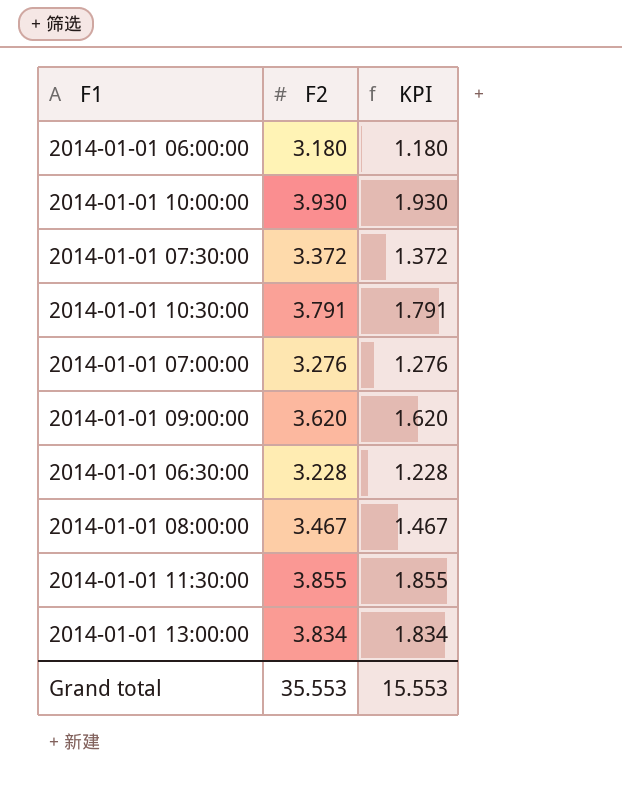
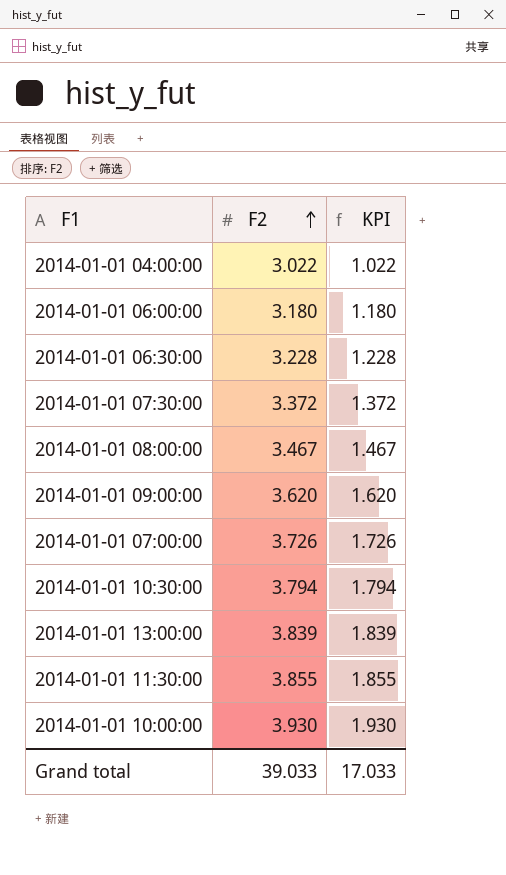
row order: none -> F2 ascending
row 2014-01-01 04:00:00: none -> 3.022 | 1.022
2014-01-01 07:00:00 | F2: 3.276 -> 3.726
2014-01-01 07:00:00 | KPI: 1.276 -> 1.726
2014-01-01 10:30:00 | F2: 3.791 -> 3.794
2014-01-01 10:30:00 | KPI: 1.791 -> 1.794
2014-01-01 13:00:00 | F2: 3.834 -> 3.839
2014-01-01 13:00:00 | KPI: 1.834 -> 1.839
Grand total | F2: 35.553 -> 39.033
Grand total | KPI: 15.553 -> 17.033

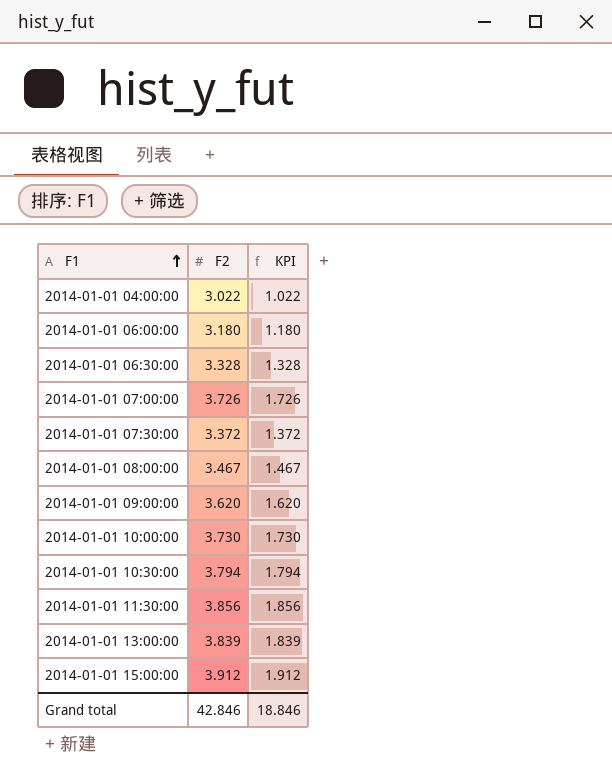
row order: F2 ascending -> F1 ascending
2014-01-01 06:30:00 | F2: 3.228 -> 3.328
2014-01-01 06:30:00 | KPI: 1.228 -> 1.328
2014-01-01 10:00:00 | F2: 3.930 -> 3.730
2014-01-01 10:00:00 | KPI: 1.930 -> 1.730
2014-01-01 11:30:00 | F2: 3.855 -> 3.856
2014-01-01 11:30:00 | KPI: 1.855 -> 1.856
row 2014-01-01 15:00:00: none -> 3.912 | 1.912
Grand total | F2: 39.033 -> 42.846
Grand total | KPI: 17.033 -> 18.846

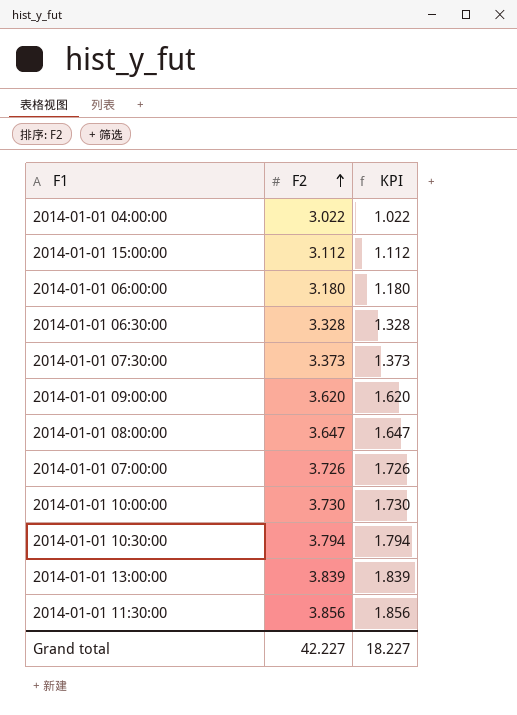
row order: F1 ascending -> F2 ascending
2014-01-01 15:00:00 | F2: 3.912 -> 3.112
2014-01-01 15:00:00 | KPI: 1.912 -> 1.112
2014-01-01 07:30:00 | F2: 3.372 -> 3.373
2014-01-01 07:30:00 | KPI: 1.372 -> 1.373
2014-01-01 08:00:00 | F2: 3.467 -> 3.647
2014-01-01 08:00:00 | KPI: 1.467 -> 1.647
Grand total | F2: 42.846 -> 42.227
Grand total | KPI: 18.846 -> 18.227

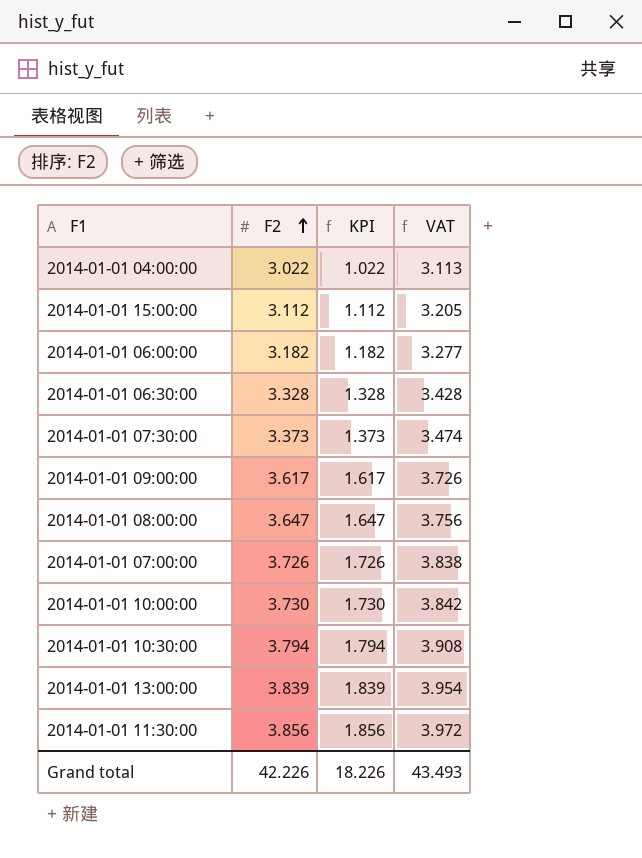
column VAT | formula: none -> [F2] * 1.03
2014-01-01 06:00:00 | F2: 3.180 -> 3.182
2014-01-01 06:00:00 | KPI: 1.180 -> 1.182
2014-01-01 09:00:00 | F2: 3.620 -> 3.617
2014-01-01 09:00:00 | KPI: 1.620 -> 1.617
Grand total | F2: 42.227 -> 42.226
Grand total | KPI: 18.227 -> 18.226

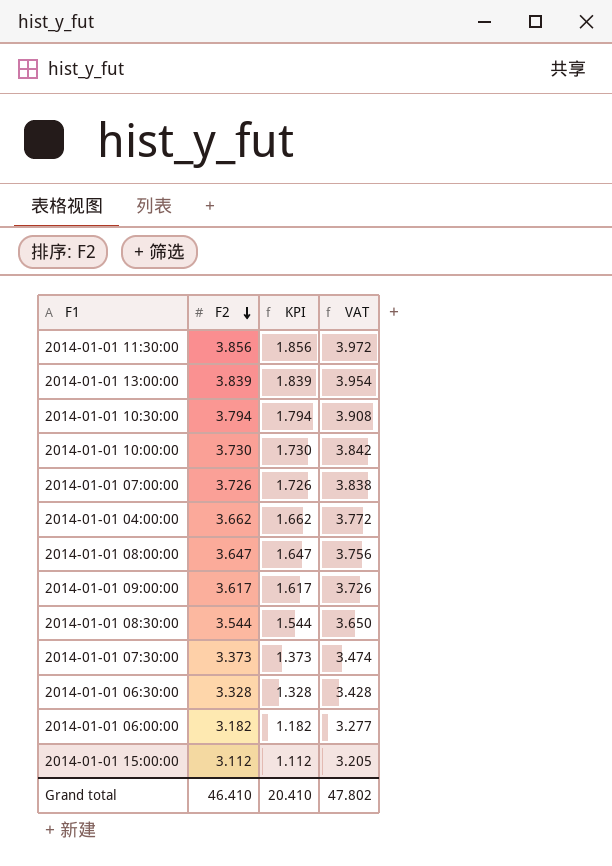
row order: F2 ascending -> F2 descending
2014-01-01 04:00:00 | F2: 3.022 -> 3.662
2014-01-01 04:00:00 | KPI: 1.022 -> 1.662
2014-01-01 04:00:00 | VAT: 3.113 -> 3.772
row 2014-01-01 08:30:00: none -> 3.544 | 1.544 | 3.650
Grand total | F2: 42.226 -> 46.410
Grand total | KPI: 18.226 -> 20.410
Grand total | VAT: 43.493 -> 47.802

